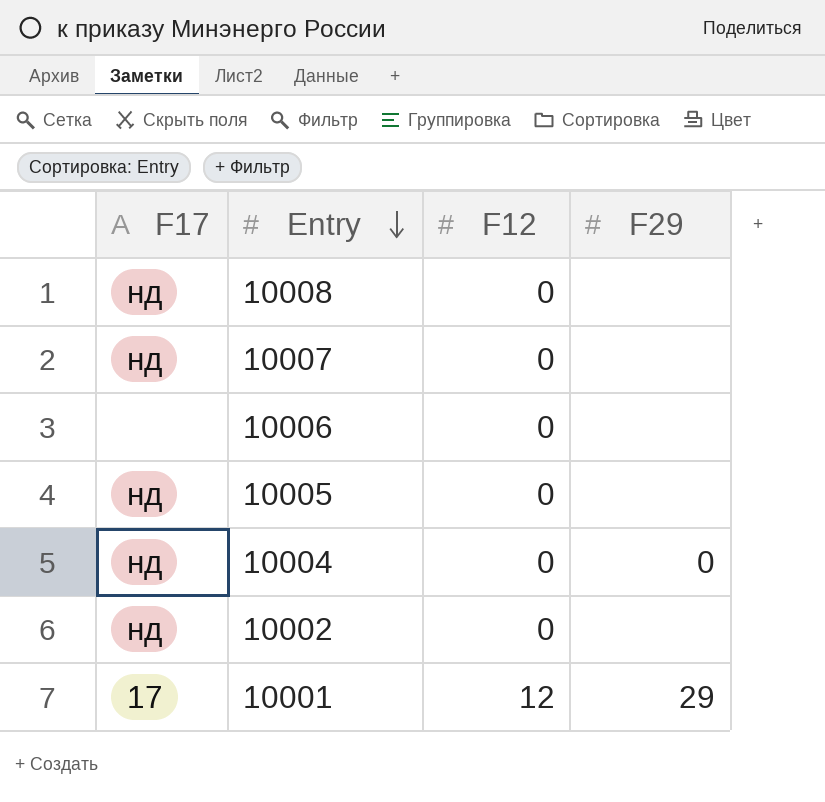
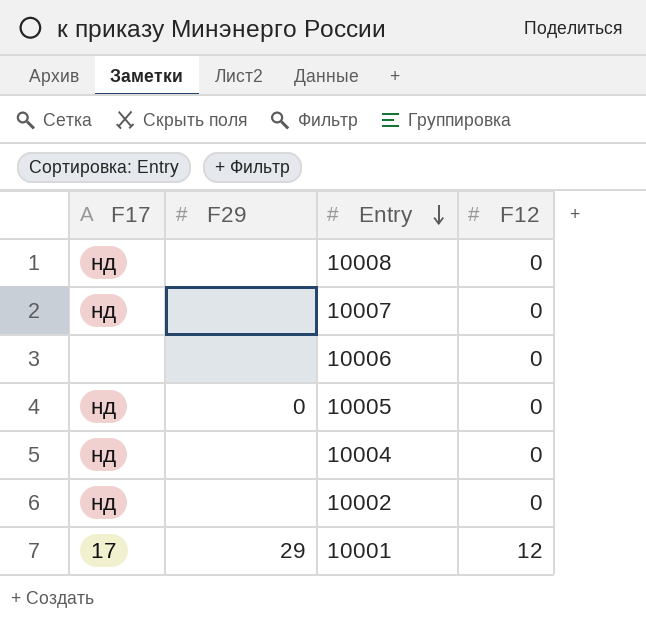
column F29 | position: 4 -> 2
10005 | F29: none -> 0
10004 | F29: 0 -> none

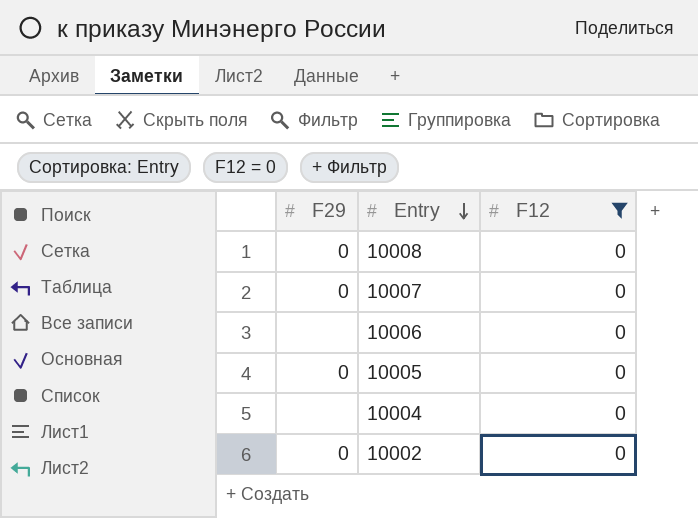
filter: none -> F12 = 0
column F17 | position: 1 -> none
10008 | F29: none -> 0
10007 | F29: none -> 0
10002 | F29: none -> 0

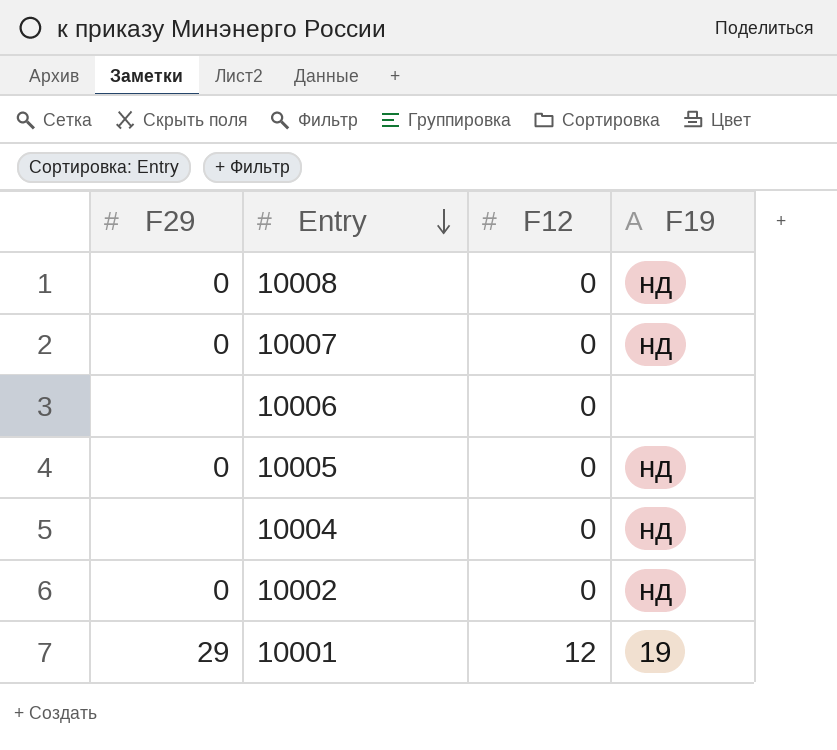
filter: F12 = 0 -> none
column F19 | position: none -> 4

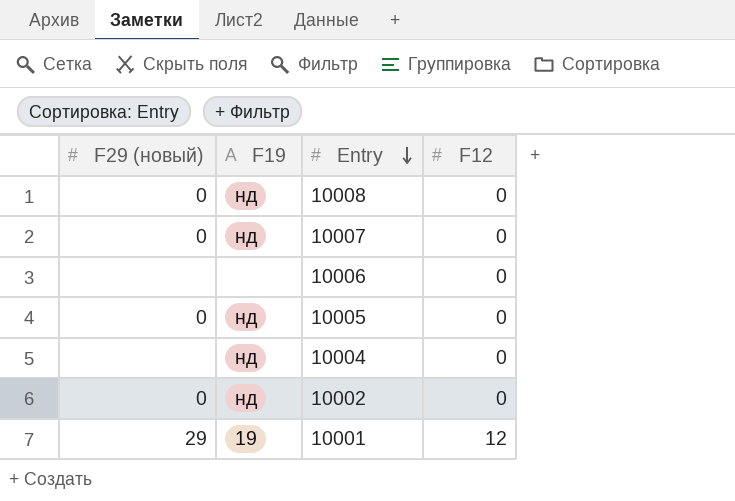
column name: F29 -> F29 (новый)
column F19 | position: 4 -> 2

